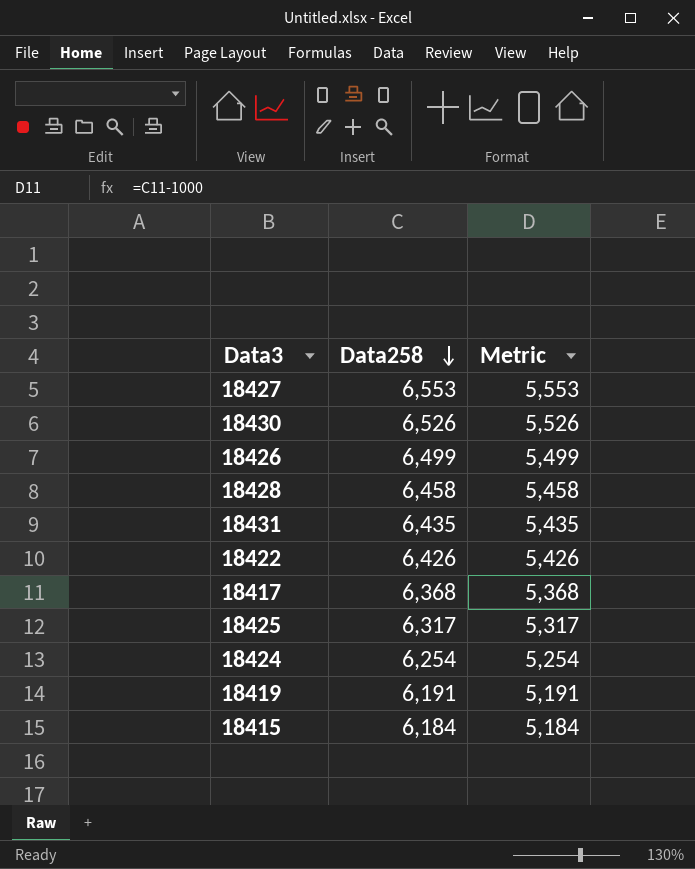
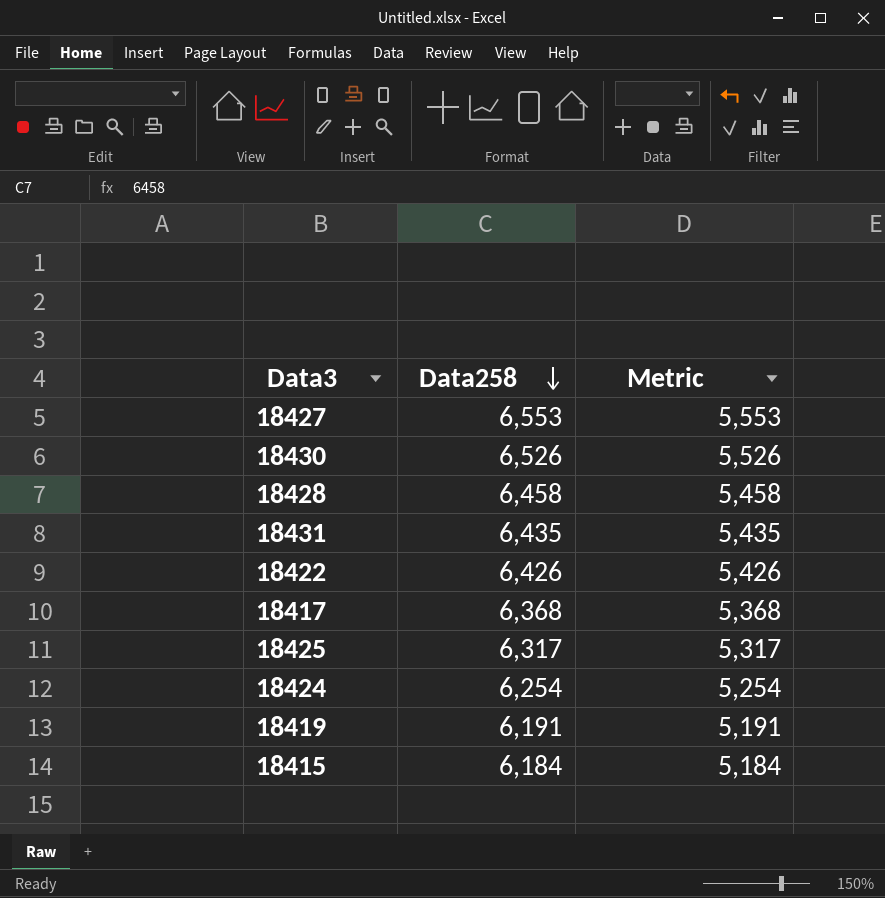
row 18426: 6,499 | 5,499 -> none

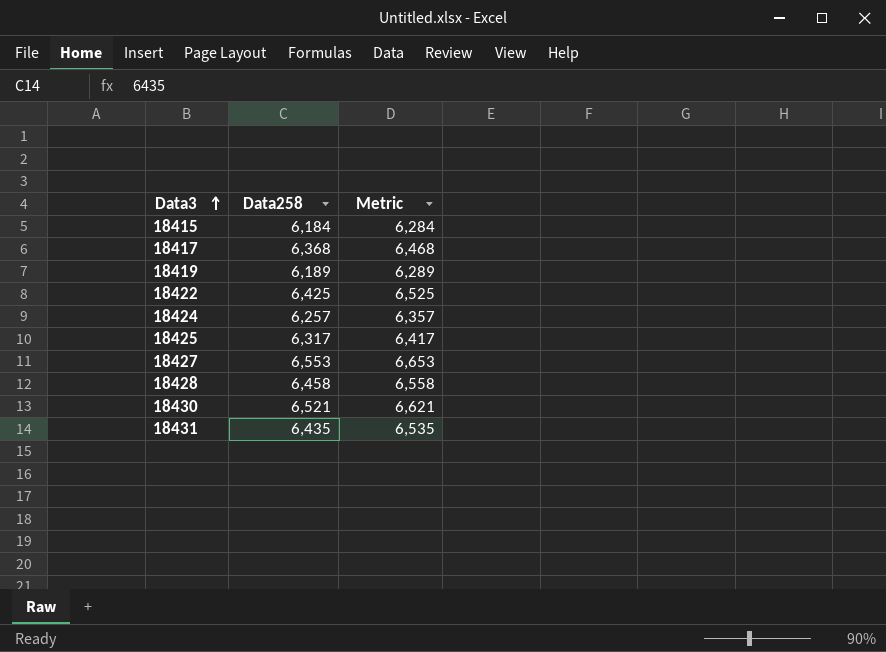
row order: Data258 descending -> Data3 ascending
column Metric | formula: [Data258] - 1000 -> [Data258] + 100
18419 | Data258: 6,191 -> 6,189
18422 | Data258: 6,426 -> 6,425
18424 | Data258: 6,254 -> 6,257
18430 | Data258: 6,526 -> 6,521

